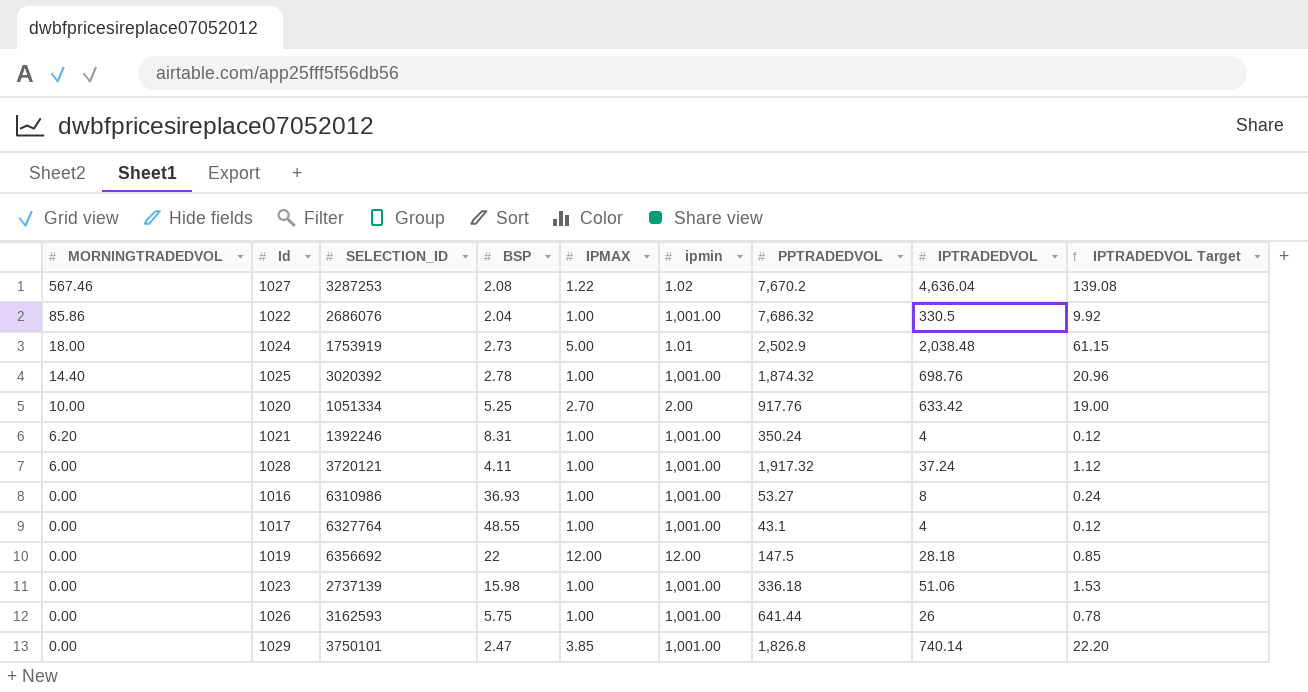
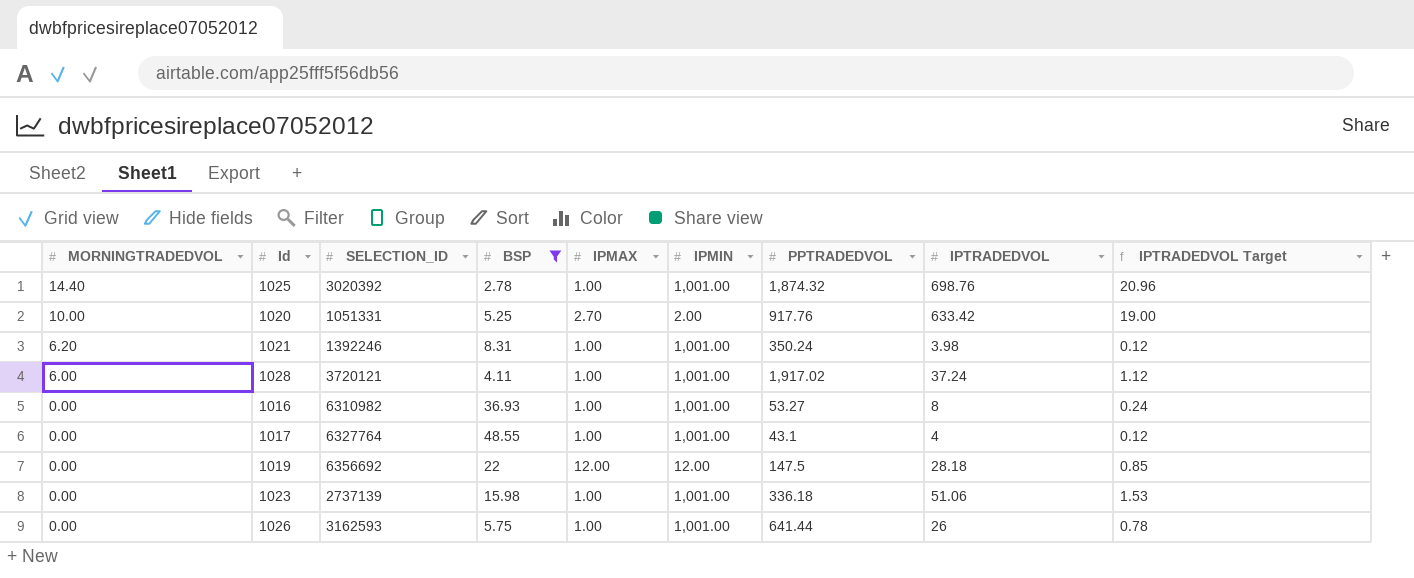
filter: none -> BSP >= 2.78
column name: ipmin -> IPMIN
1020 | SELECTION_ID: 1051334 -> 1051331
1021 | IPTRADEDVOL: 4 -> 3.98
1028 | PPTRADEDVOL: 1,917.32 -> 1,917.02
1016 | SELECTION_ID: 6310986 -> 6310982

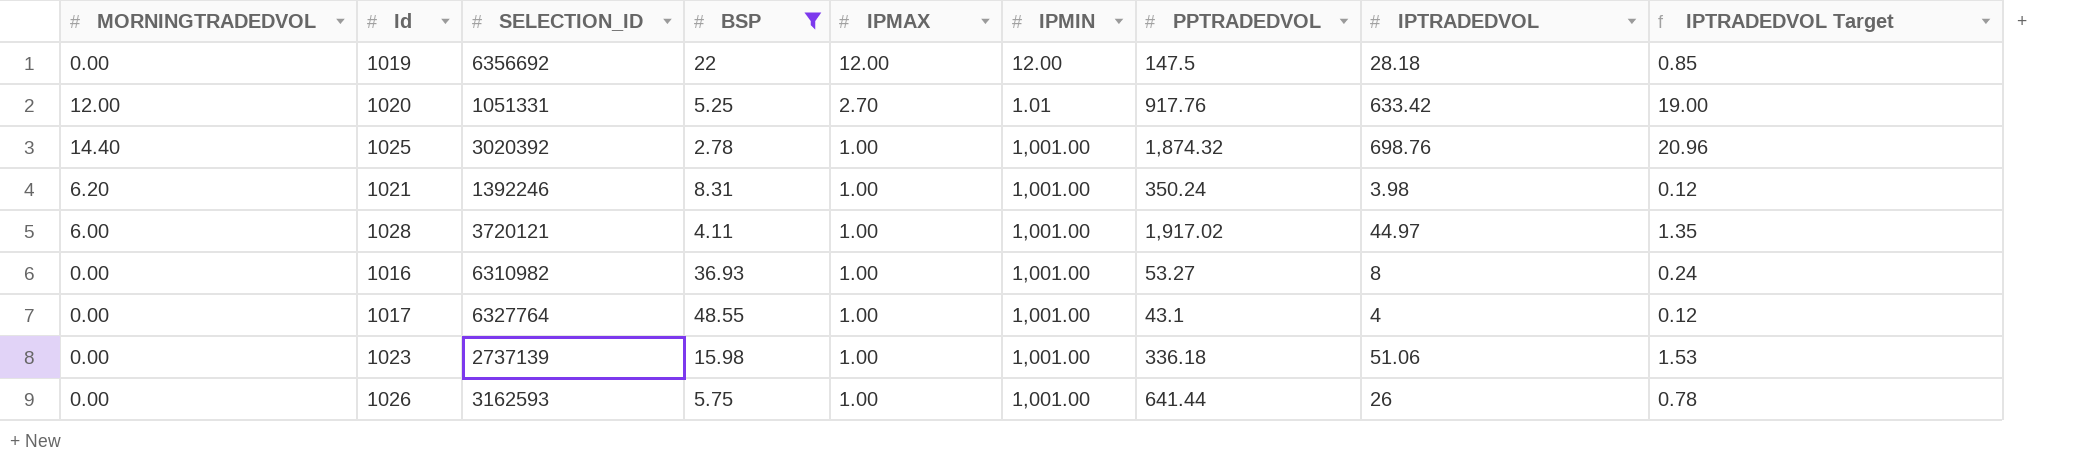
row order: MORNINGTRADEDVOL descending -> IPMAX descending
1020 | MORNINGTRADEDVOL: 10.00 -> 12.00
1020 | IPMIN: 2.00 -> 1.01
1028 | IPTRADEDVOL: 37.24 -> 44.97
1028 | IPTRADEDVOL Target: 1.12 -> 1.35

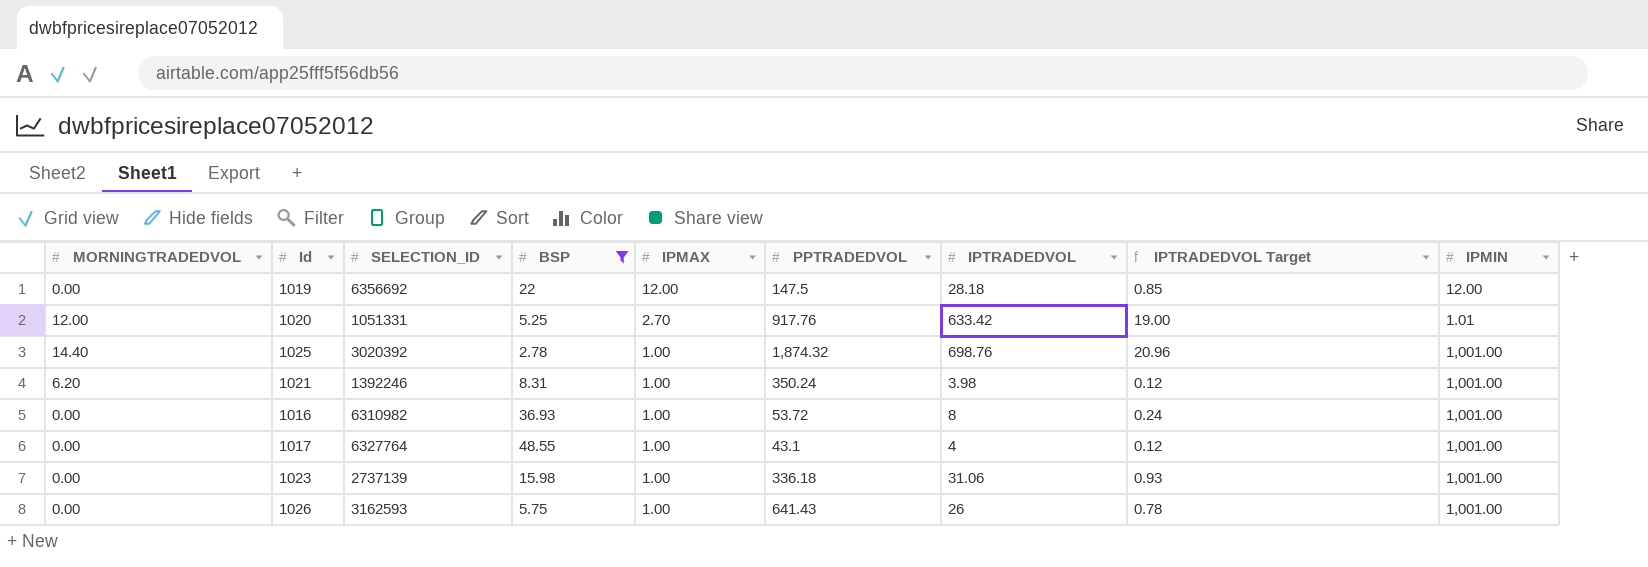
column IPMIN | position: 6 -> 9
row 1028: 6.00 | 3720121 | 4.11 | 1.00 | 1,001.00 | 1,917.02 | 44.97 | 1.35 -> none
1016 | PPTRADEDVOL: 53.27 -> 53.72
1023 | IPTRADEDVOL: 51.06 -> 31.06
1023 | IPTRADEDVOL Target: 1.53 -> 0.93
1026 | PPTRADEDVOL: 641.44 -> 641.43

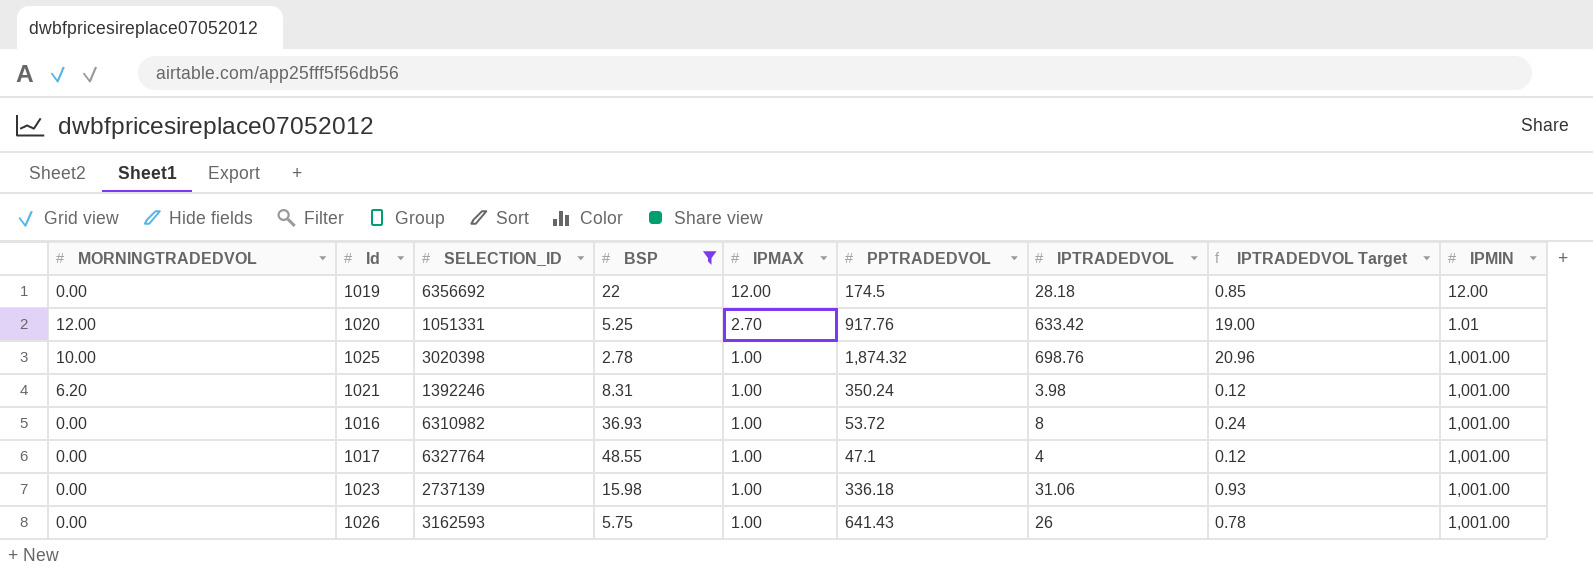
1019 | PPTRADEDVOL: 147.5 -> 174.5
1025 | MORNINGTRADEDVOL: 14.40 -> 10.00
1025 | SELECTION_ID: 3020392 -> 3020398
1017 | PPTRADEDVOL: 43.1 -> 47.1

